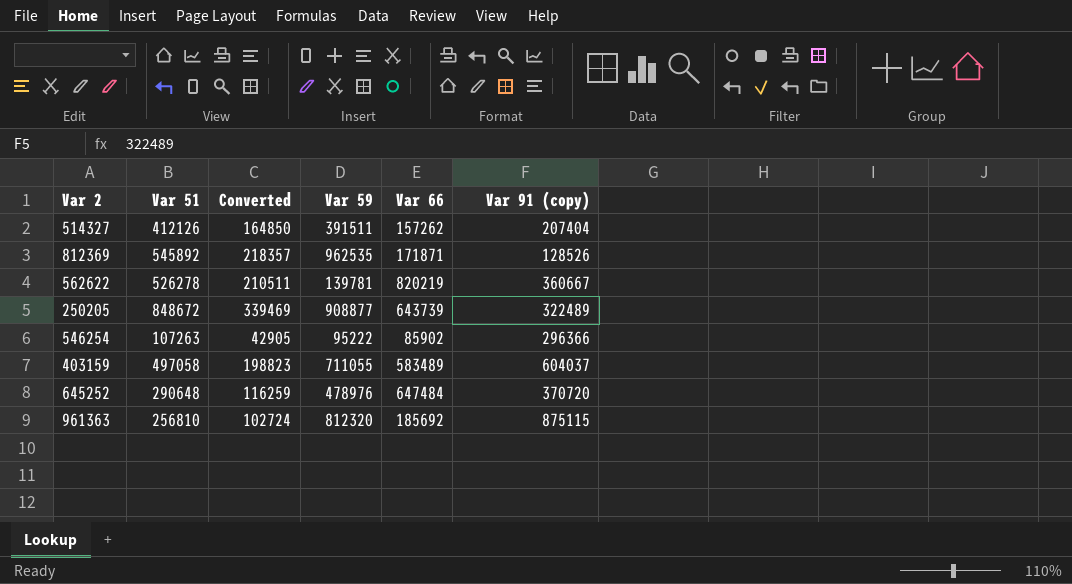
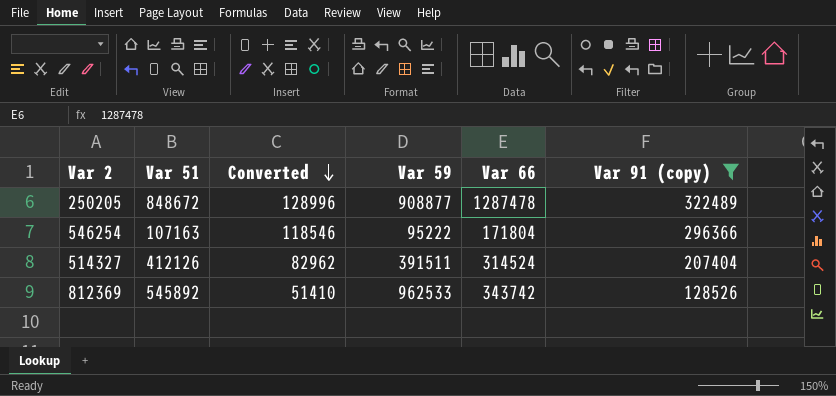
filter: none -> Var 91 (copy) <= 322489
row order: none -> Converted descending
column Converted | formula: [Var 51] * 0.4 -> [Var 91 (copy)] * 0.4
250205 | Var 66: 643739 -> 1287478
546254 | Var 51: 107263 -> 107163
546254 | Var 66: 85902 -> 171804
514327 | Var 66: 157262 -> 314524
812369 | Var 59: 962535 -> 962533
812369 | Var 66: 171871 -> 343742

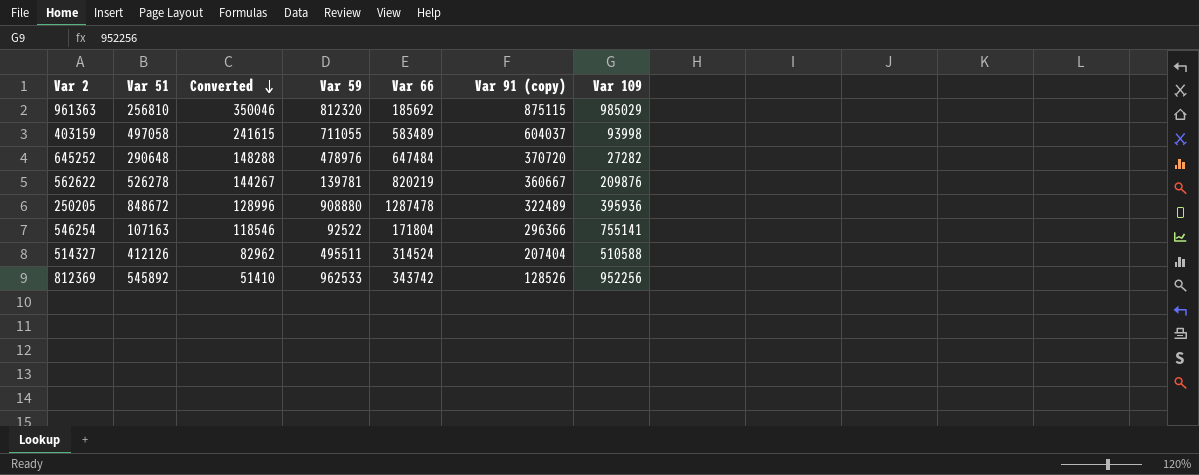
filter: Var 91 (copy) <= 322489 -> none
column Var 109 | position: none -> 7
250205 | Var 59: 908877 -> 908880
546254 | Var 59: 95222 -> 92522
514327 | Var 59: 391511 -> 495511

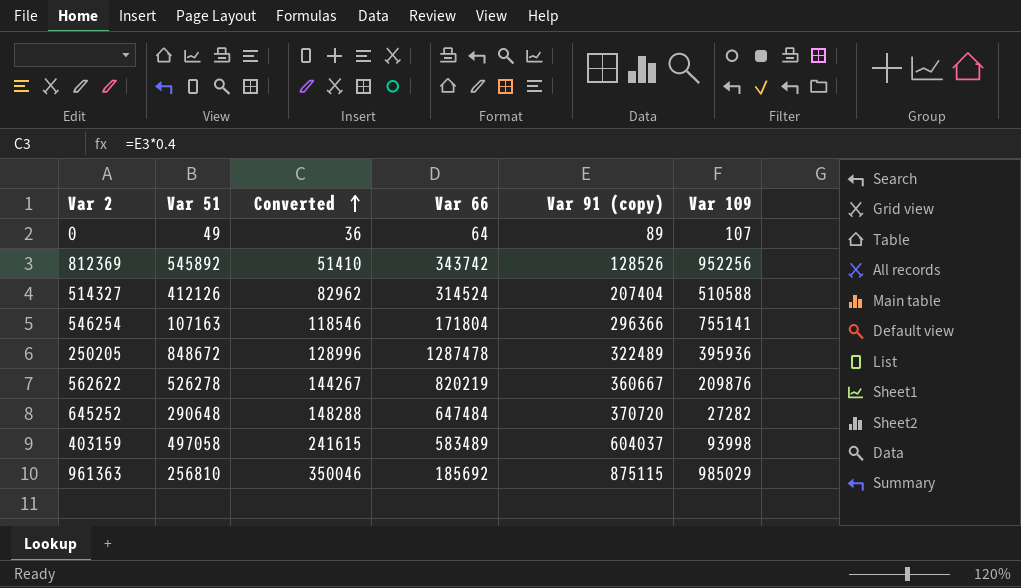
row order: Converted descending -> Converted ascending
column Var 59 | position: 4 -> none
row 0: none -> 49 | 36 | 64 | 89 | 107

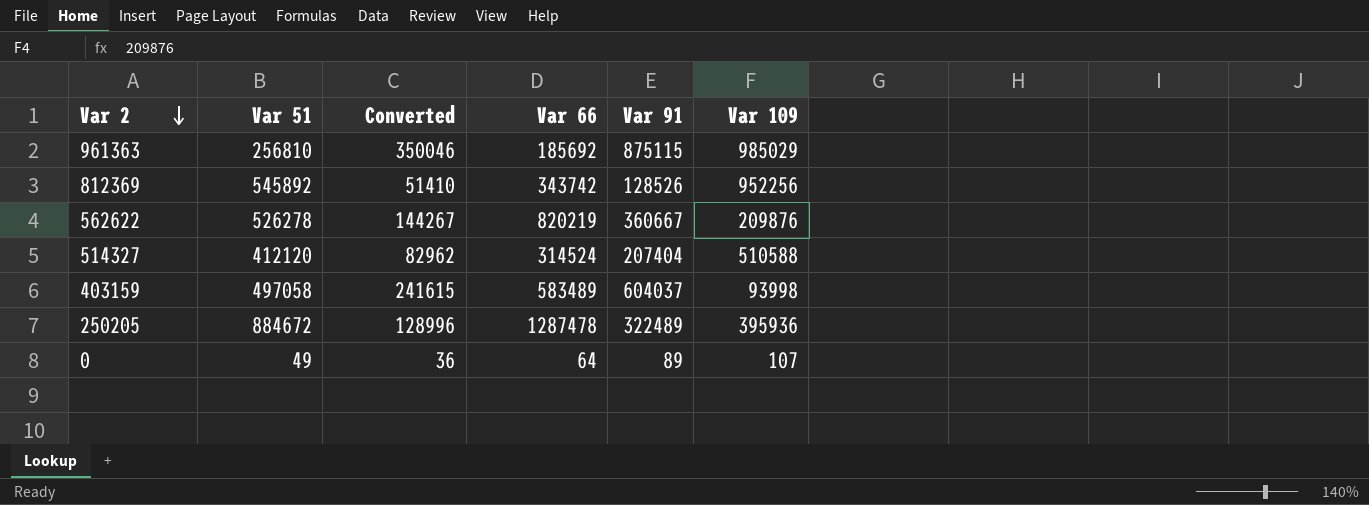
row order: Converted ascending -> Var 2 descending
column name: Var 91 (copy) -> Var 91
row 546254: 107163 | 118546 | 171804 | 296366 | 755141 -> none
row 645252: 290648 | 148288 | 647484 | 370720 | 27282 -> none
514327 | Var 51: 412126 -> 412120
250205 | Var 51: 848672 -> 884672

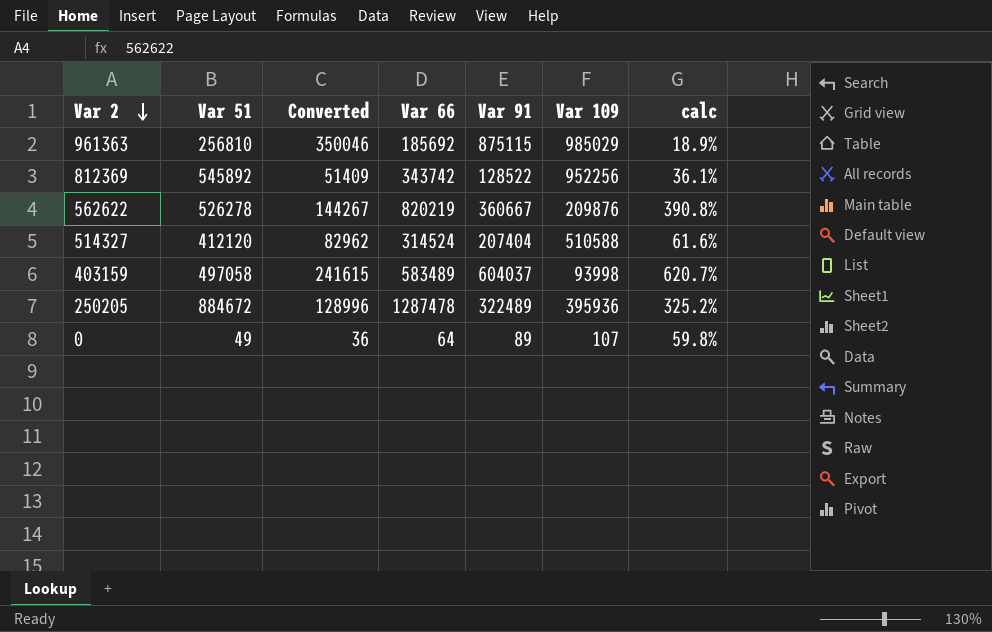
column calc | formula: none -> [Var 66] / [Var 109]
812369 | Converted: 51410 -> 51409
812369 | Var 91: 128526 -> 128522

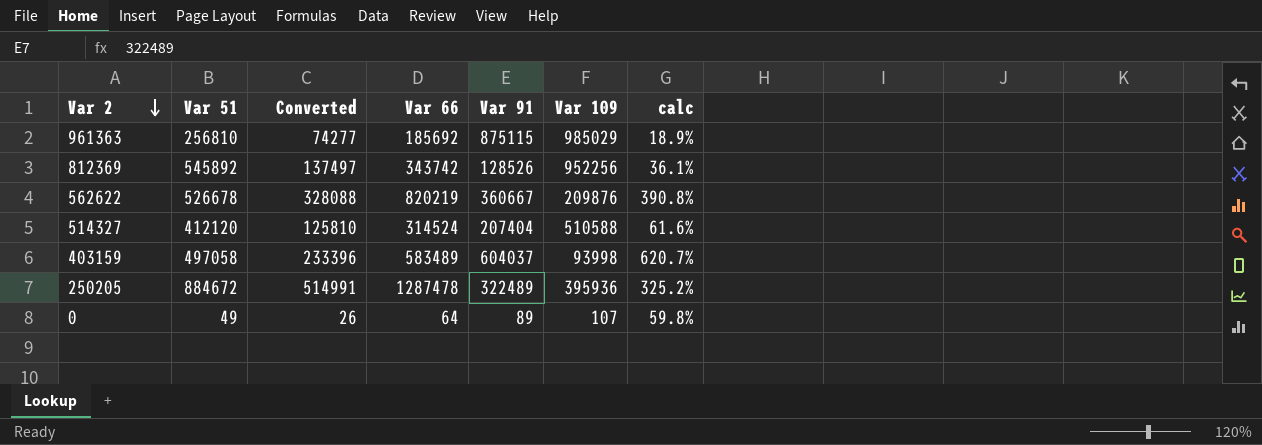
column Converted | formula: [Var 91] * 0.4 -> [Var 66] * 0.4
812369 | Var 91: 128522 -> 128526
562622 | Var 51: 526278 -> 526678

